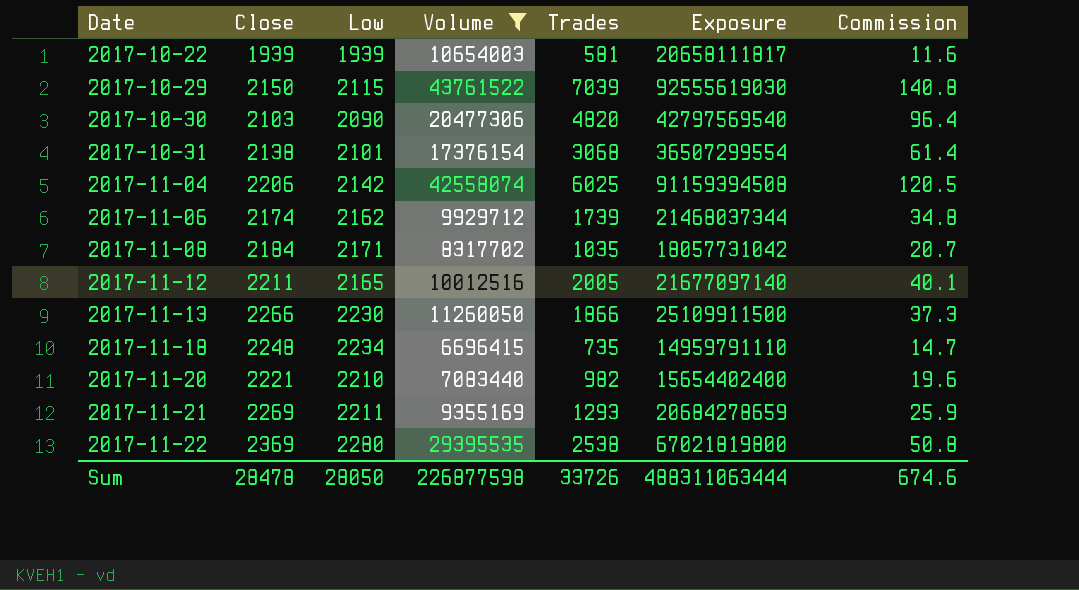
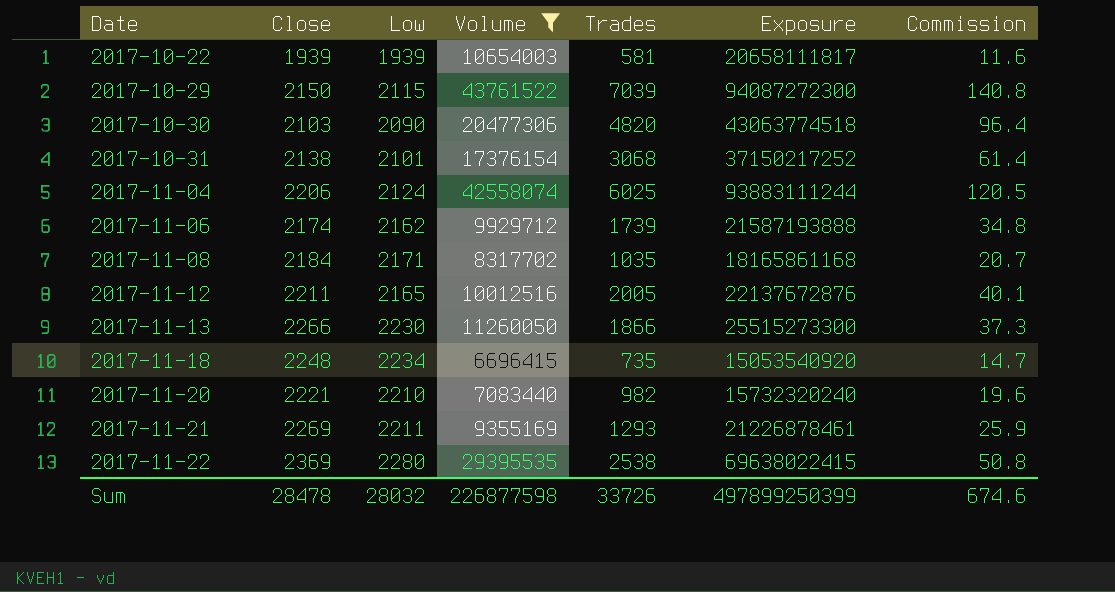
column Exposure | formula: [Low] * [Volume] -> [Close] * [Volume]
2017-11-04 | Low: 2142 -> 2124
Sum | Low: 28050 -> 28032
Sum | Exposure: 488311063444 -> 497899250399

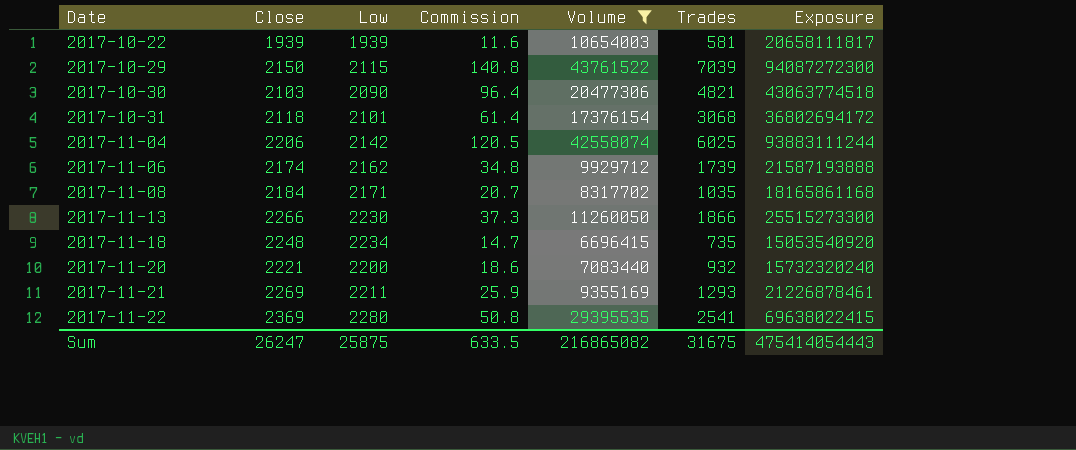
column Commission | position: 7 -> 4
row 2017-11-12: 2211 | 2165 | 10012516 | 2005 | 22137672876 | 40.1 -> none
2017-10-30 | Trades: 4820 -> 4821
2017-10-31 | Close: 2138 -> 2118
2017-10-31 | Exposure: 37150217252 -> 36802694172
2017-11-04 | Low: 2124 -> 2142
2017-11-20 | Low: 2210 -> 2200
2017-11-20 | Commission: 19.6 -> 18.6
2017-11-20 | Trades: 982 -> 932
2017-11-22 | Trades: 2538 -> 2541
Sum | Close: 28478 -> 26247
Sum | Low: 28032 -> 25875
Sum | Commission: 674.6 -> 633.5
Sum | Volume: 226877598 -> 216865082
Sum | Trades: 33726 -> 31675
Sum | Exposure: 497899250399 -> 475414054443

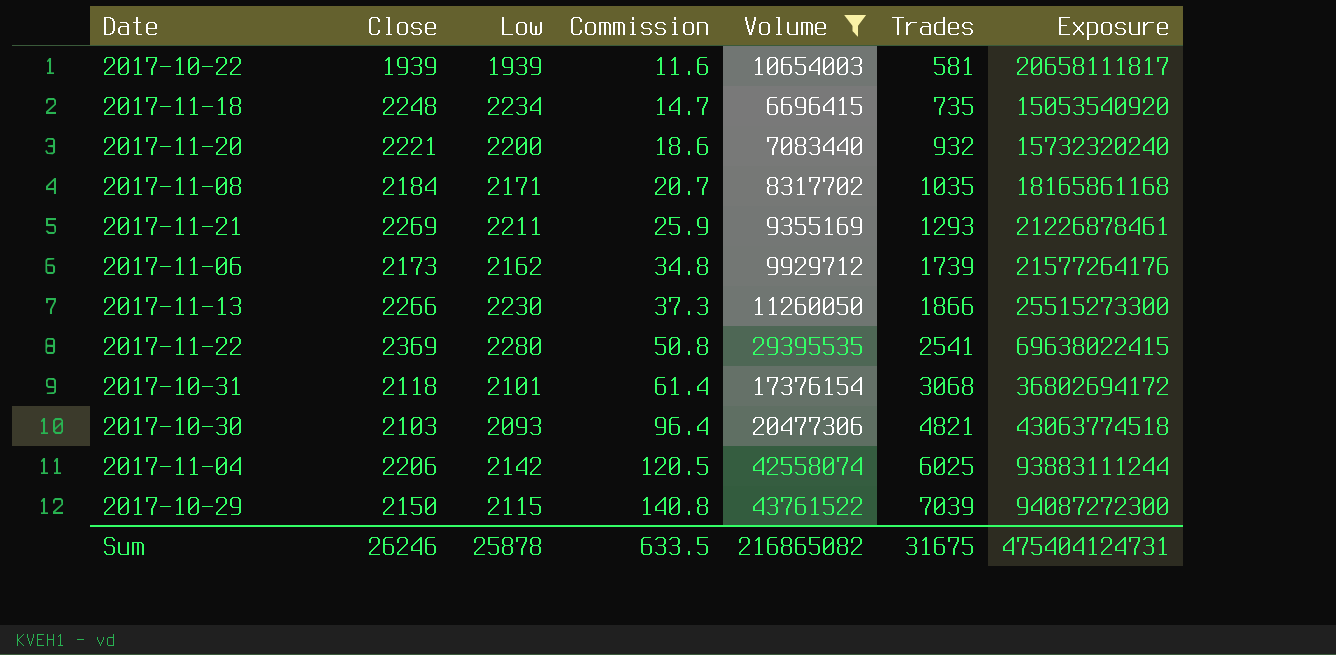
row order: Date ascending -> Commission ascending
2017-11-06 | Close: 2174 -> 2173
2017-11-06 | Exposure: 21587193888 -> 21577264176
2017-10-30 | Low: 2090 -> 2093
Sum | Close: 26247 -> 26246
Sum | Low: 25875 -> 25878
Sum | Exposure: 475414054443 -> 475404124731

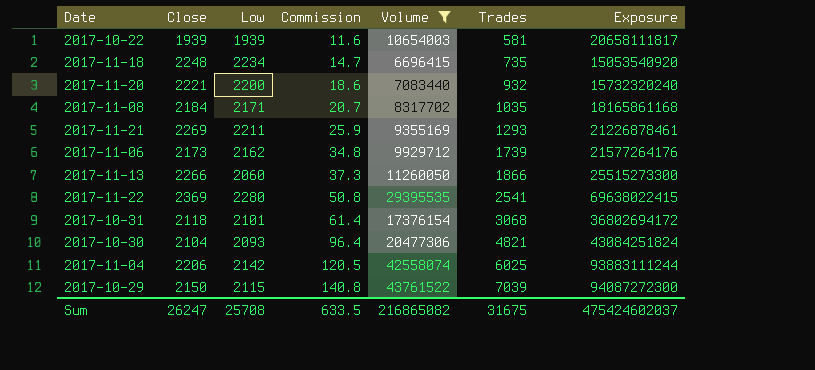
2017-11-13 | Low: 2230 -> 2060
2017-10-30 | Close: 2103 -> 2104
2017-10-30 | Exposure: 43063774518 -> 43084251824
Sum | Close: 26246 -> 26247
Sum | Low: 25878 -> 25708
Sum | Exposure: 475404124731 -> 475424602037

